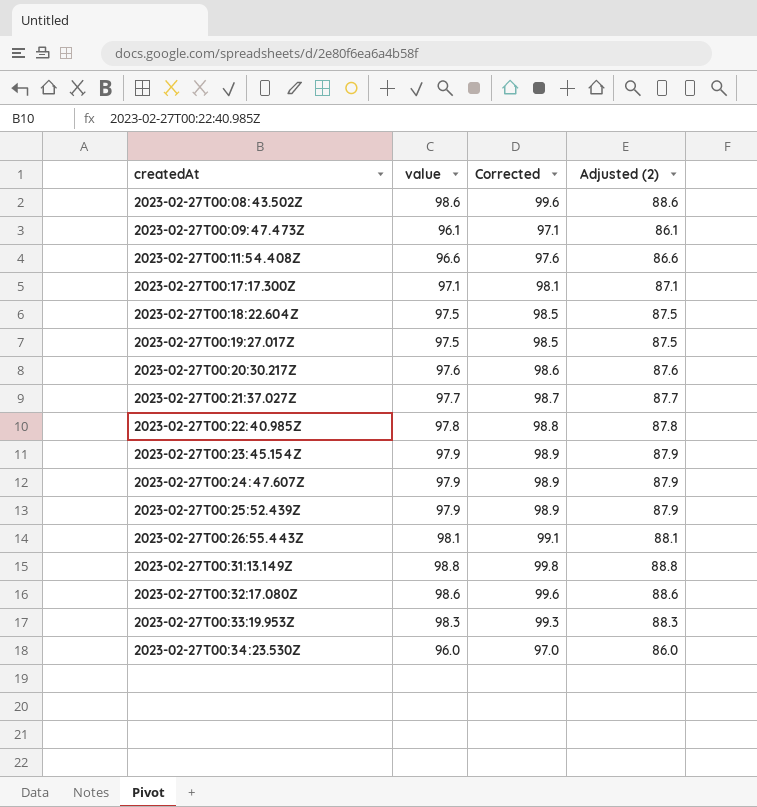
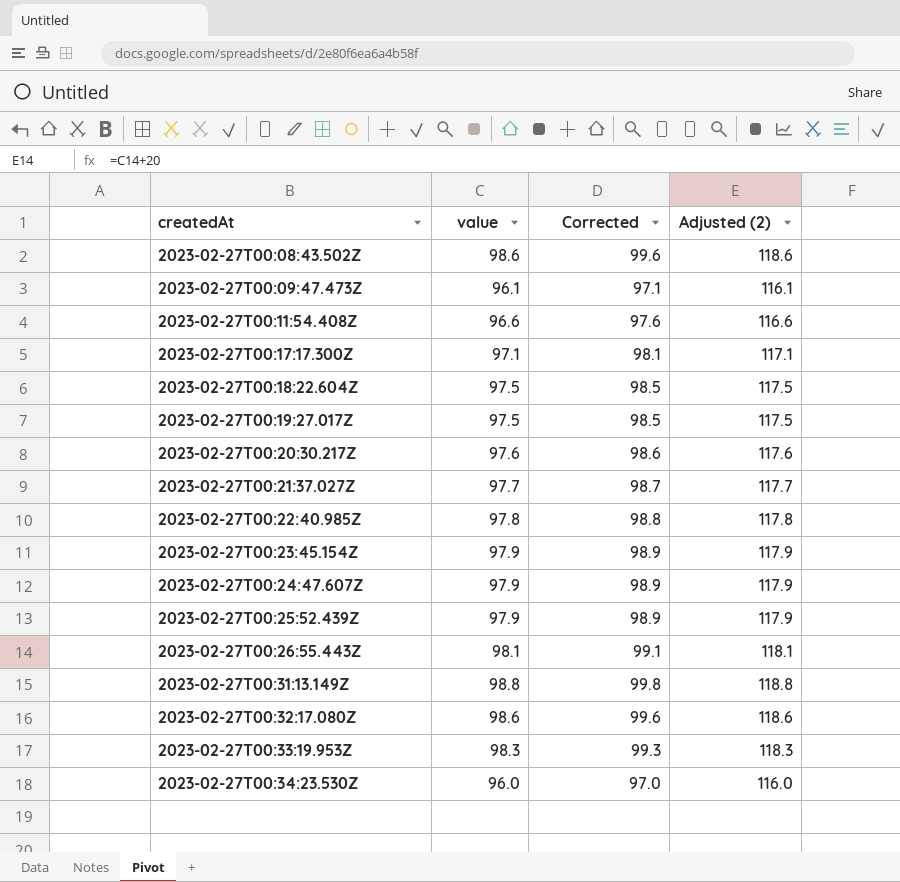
column Adjusted (2) | formula: [value] - 10 -> [value] + 20

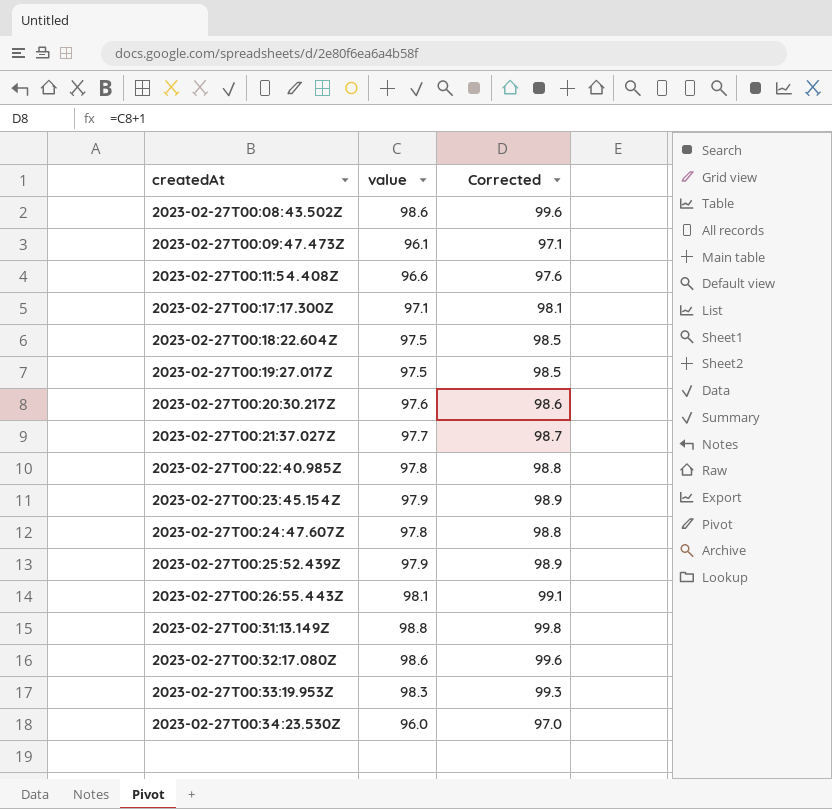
column Adjusted (2) | formula: [value] + 20 -> none
2023-02-27T00:24:47.607Z | value: 97.9 -> 97.8
2023-02-27T00:24:47.607Z | Corrected: 98.9 -> 98.8

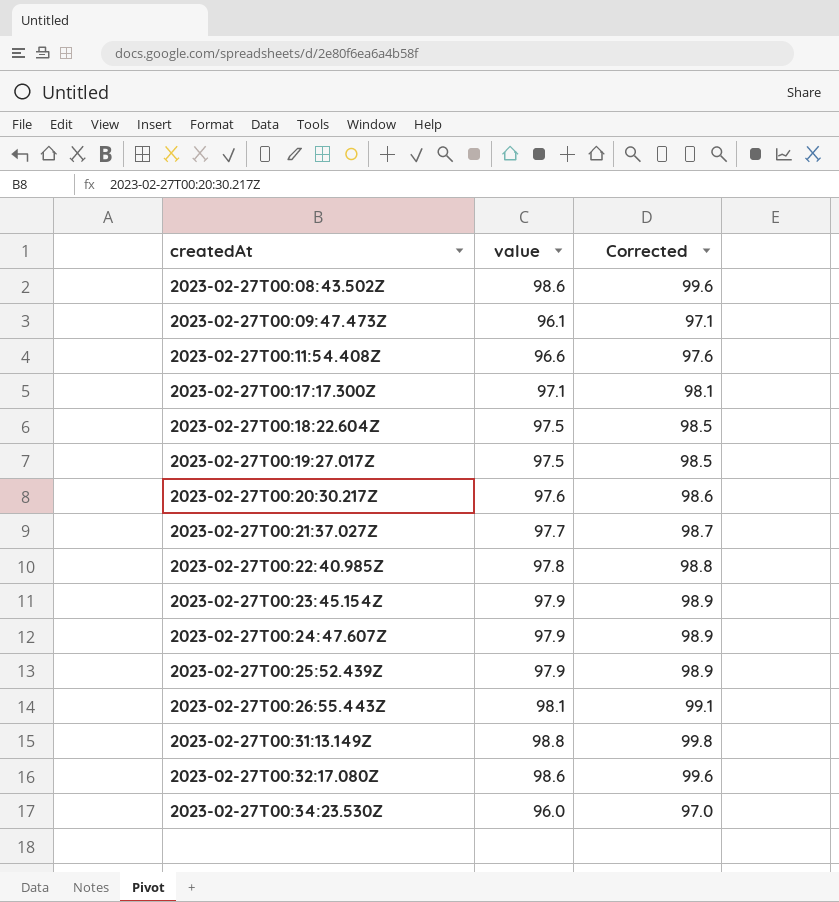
row 2023-02-27T00:33:19.953Z: 98.3 | 99.3 -> none
2023-02-27T00:24:47.607Z | value: 97.8 -> 97.9
2023-02-27T00:24:47.607Z | Corrected: 98.8 -> 98.9

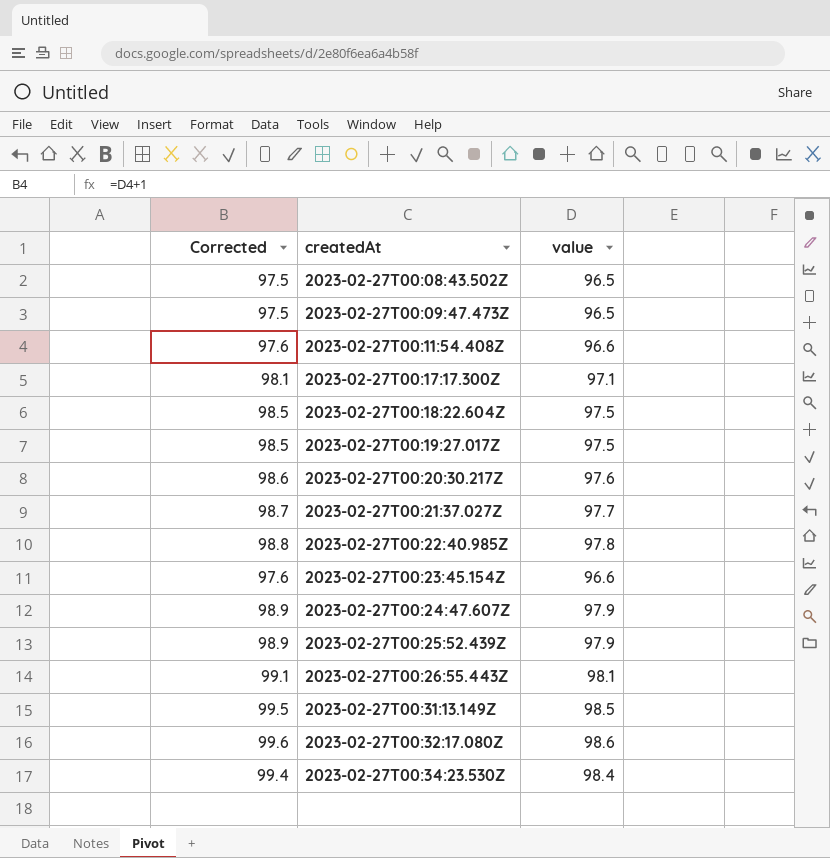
column Corrected | position: 3 -> 1
2023-02-27T00:08:43.502Z | Corrected: 99.6 -> 97.5
2023-02-27T00:08:43.502Z | value: 98.6 -> 96.5
2023-02-27T00:09:47.473Z | Corrected: 97.1 -> 97.5
2023-02-27T00:09:47.473Z | value: 96.1 -> 96.5
2023-02-27T00:23:45.154Z | Corrected: 98.9 -> 97.6
2023-02-27T00:23:45.154Z | value: 97.9 -> 96.6
2023-02-27T00:31:13.149Z | Corrected: 99.8 -> 99.5
2023-02-27T00:31:13.149Z | value: 98.8 -> 98.5
2023-02-27T00:34:23.530Z | Corrected: 97.0 -> 99.4
2023-02-27T00:34:23.530Z | value: 96.0 -> 98.4

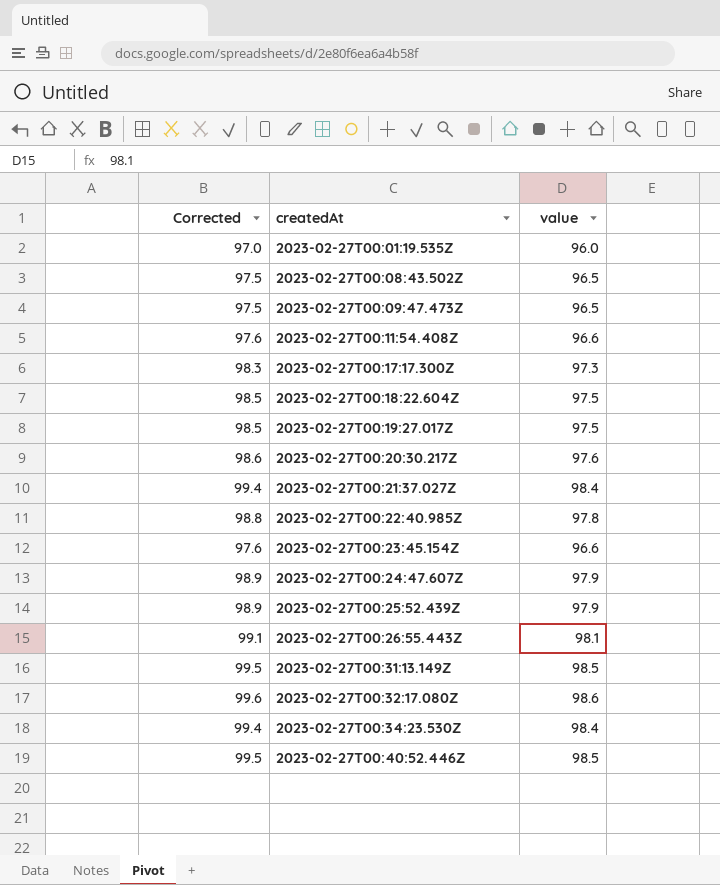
row 2023-02-27T00:01:19.535Z: none -> 97.0 | 96.0
2023-02-27T00:17:17.300Z | Corrected: 98.1 -> 98.3
2023-02-27T00:17:17.300Z | value: 97.1 -> 97.3
2023-02-27T00:21:37.027Z | Corrected: 98.7 -> 99.4
2023-02-27T00:21:37.027Z | value: 97.7 -> 98.4
row 2023-02-27T00:40:52.446Z: none -> 99.5 | 98.5

